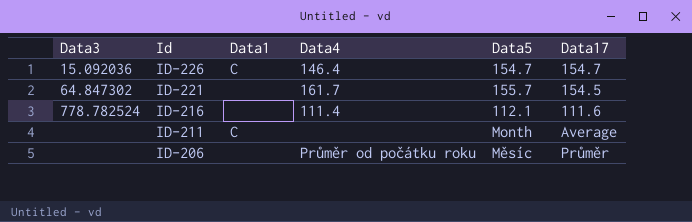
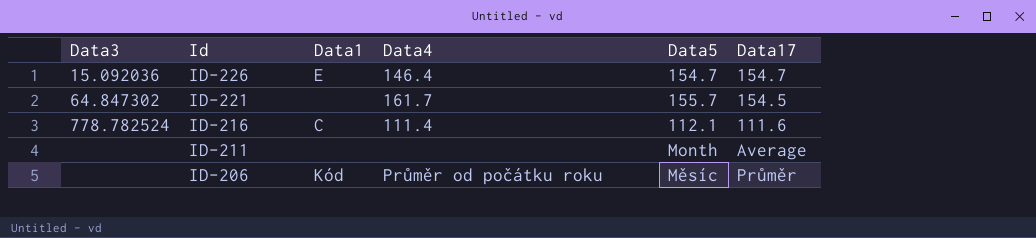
ID-226 | Data1: C -> E
ID-216 | Data1: none -> C
ID-211 | Data1: C -> none
ID-206 | Data1: none -> Kód

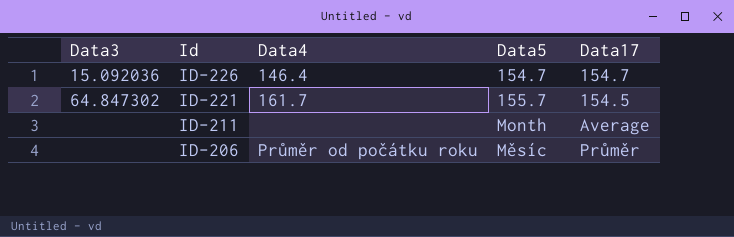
column Data1 | position: 3 -> none
row ID-216: 778.782524 | C | 111.4 | 112.1 | 111.6 -> none

